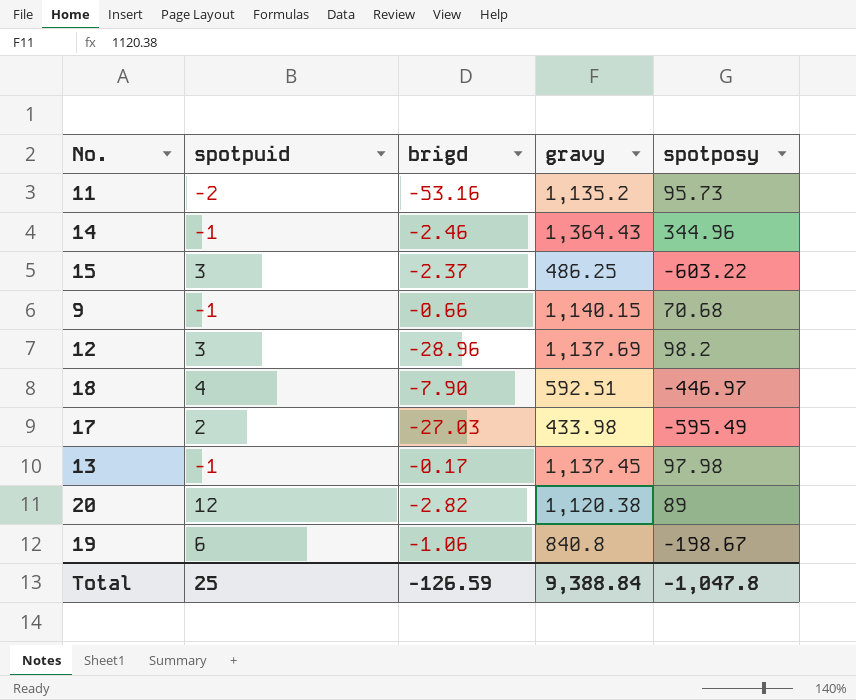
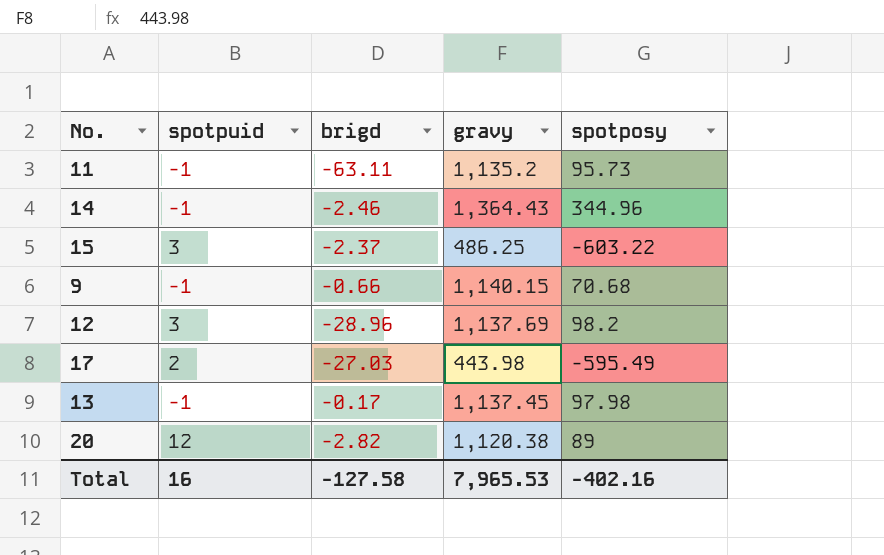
row 18: 4 | -7.90 | 592.51 | -446.97 -> none
row 19: 6 | -1.06 | 840.8 | -198.67 -> none
11 | spotpuid: -2 -> -1
11 | brigd: -53.16 -> -63.11
17 | gravy: 433.98 -> 443.98
Total | spotpuid: 25 -> 16
Total | brigd: -126.59 -> -127.58
Total | gravy: 9,388.84 -> 7,965.53
Total | spotposy: -1,047.8 -> -402.16

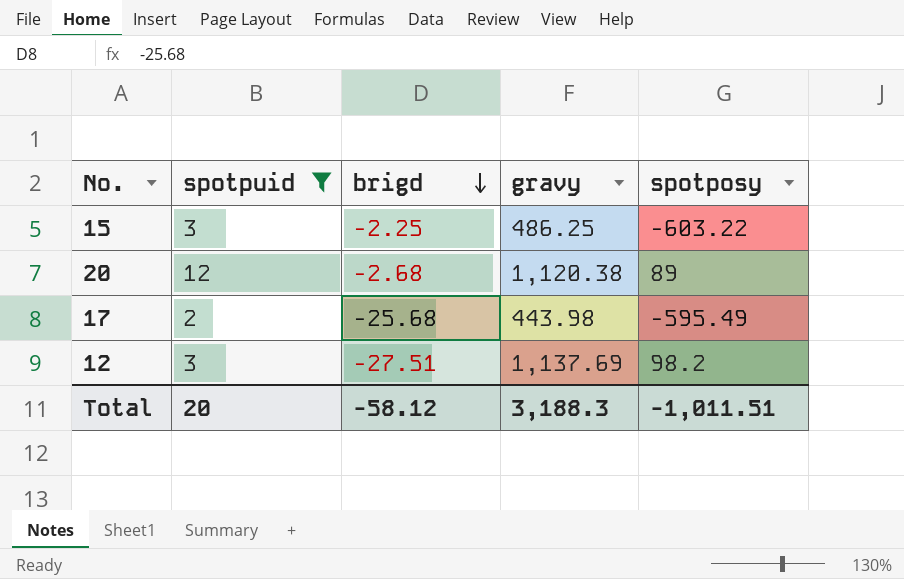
filter: none -> spotpuid != -1
row order: none -> brigd descending
15 | brigd: -2.37 -> -2.25
20 | brigd: -2.82 -> -2.68
17 | brigd: -27.03 -> -25.68
12 | brigd: -28.96 -> -27.51
Total | spotpuid: 16 -> 20
Total | brigd: -127.58 -> -58.12
Total | gravy: 7,965.53 -> 3,188.3
Total | spotposy: -402.16 -> -1,011.51

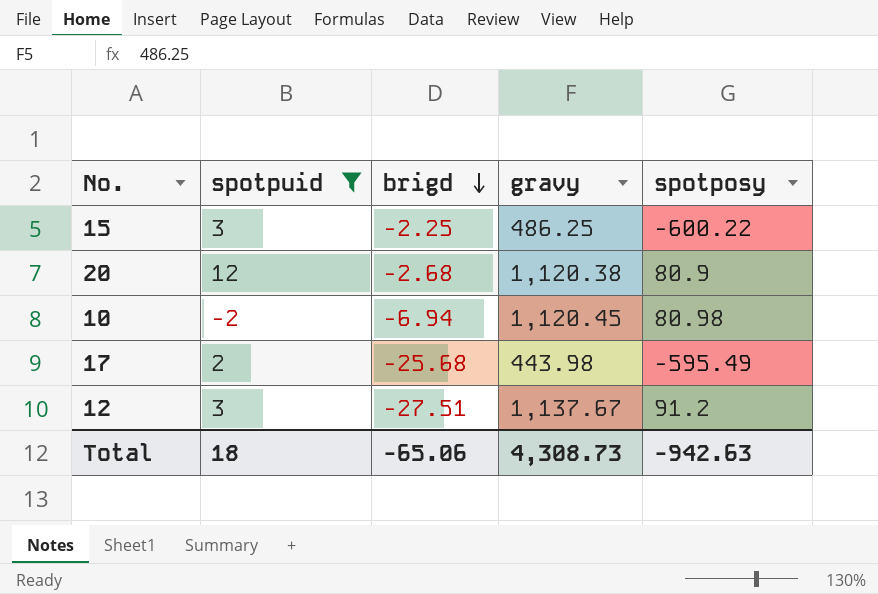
15 | spotposy: -603.22 -> -600.22
20 | spotposy: 89 -> 80.9
row 10: none -> -2 | -6.94 | 1,120.45 | 80.98
12 | gravy: 1,137.69 -> 1,137.67
12 | spotposy: 98.2 -> 91.2
Total | spotpuid: 20 -> 18
Total | brigd: -58.12 -> -65.06
Total | gravy: 3,188.3 -> 4,308.73
Total | spotposy: -1,011.51 -> -942.63

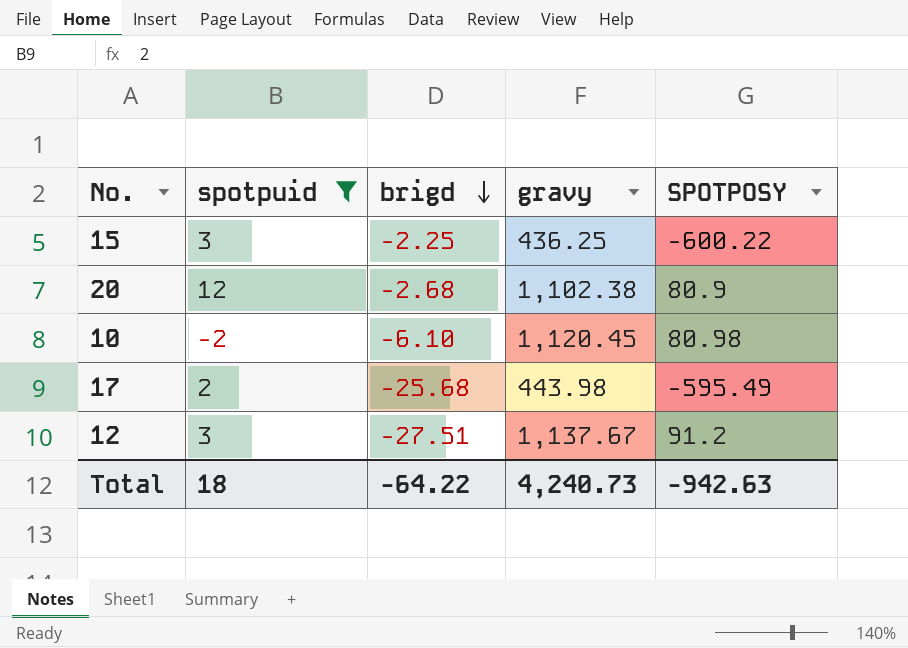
column name: spotposy -> SPOTPOSY
15 | gravy: 486.25 -> 436.25
20 | gravy: 1,120.38 -> 1,102.38
10 | brigd: -6.94 -> -6.10
Total | brigd: -65.06 -> -64.22
Total | gravy: 4,308.73 -> 4,240.73

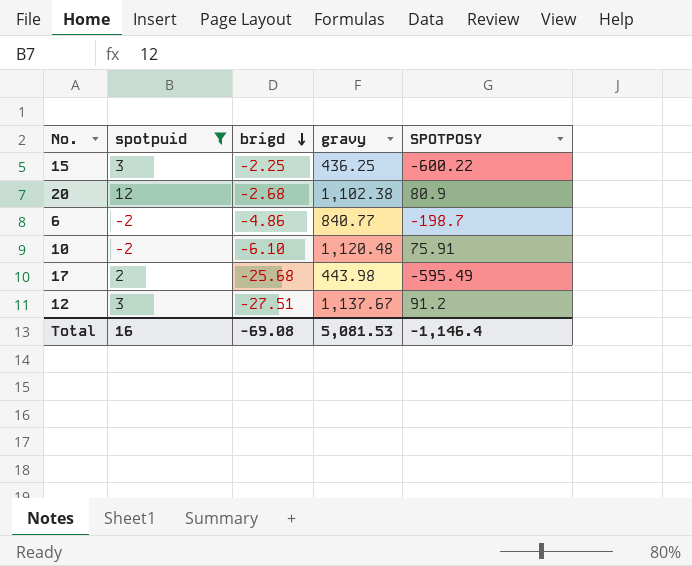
row 6: none -> -2 | -4.86 | 840.77 | -198.7
10 | gravy: 1,120.45 -> 1,120.48
10 | SPOTPOSY: 80.98 -> 75.91
Total | spotpuid: 18 -> 16
Total | brigd: -64.22 -> -69.08
Total | gravy: 4,240.73 -> 5,081.53
Total | SPOTPOSY: -942.63 -> -1,146.4

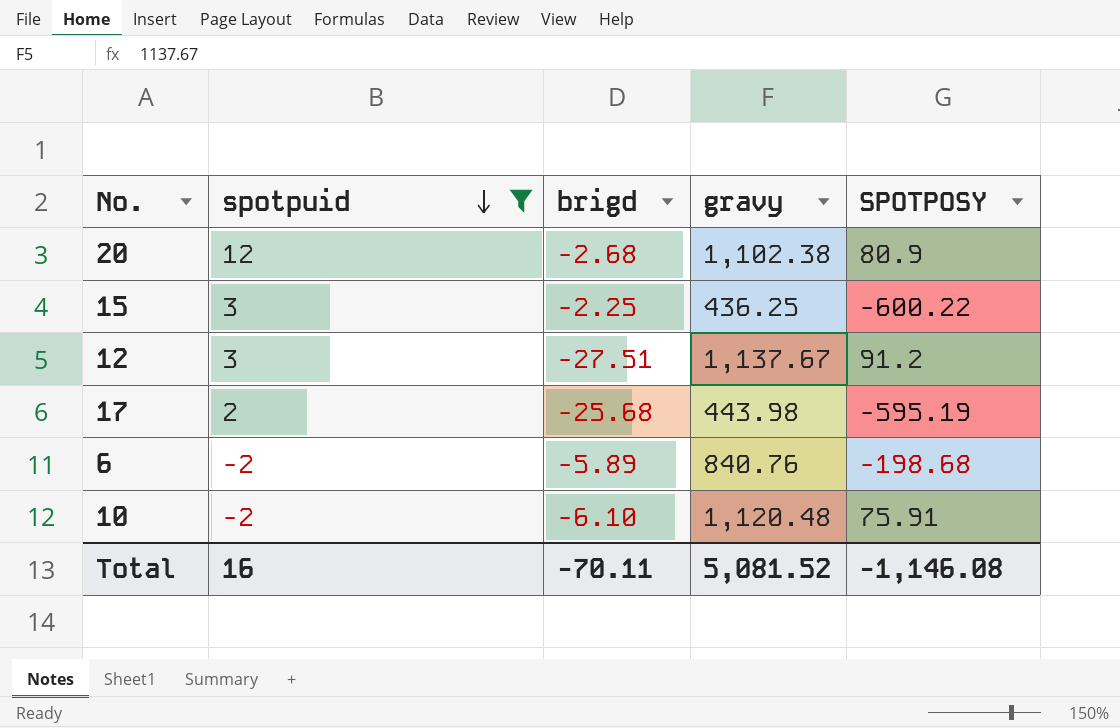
row order: brigd descending -> spotpuid descending
17 | SPOTPOSY: -595.49 -> -595.19
6 | brigd: -4.86 -> -5.89
6 | gravy: 840.77 -> 840.76
6 | SPOTPOSY: -198.7 -> -198.68
Total | brigd: -69.08 -> -70.11
Total | gravy: 5,081.53 -> 5,081.52
Total | SPOTPOSY: -1,146.4 -> -1,146.08

